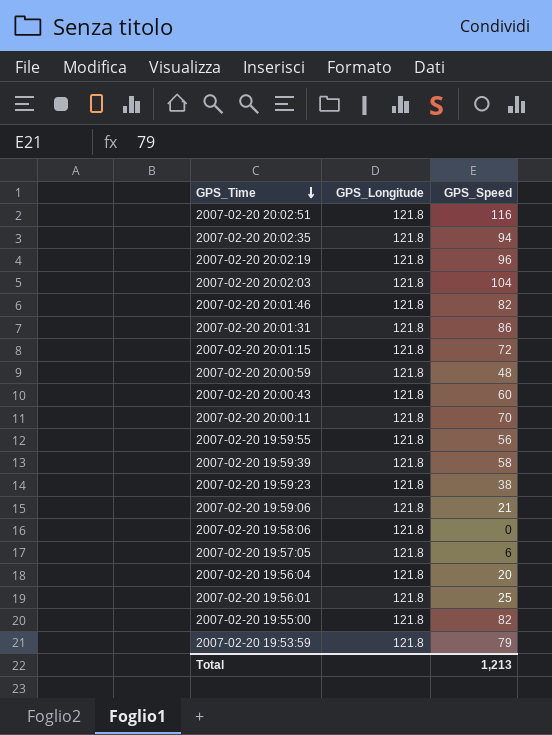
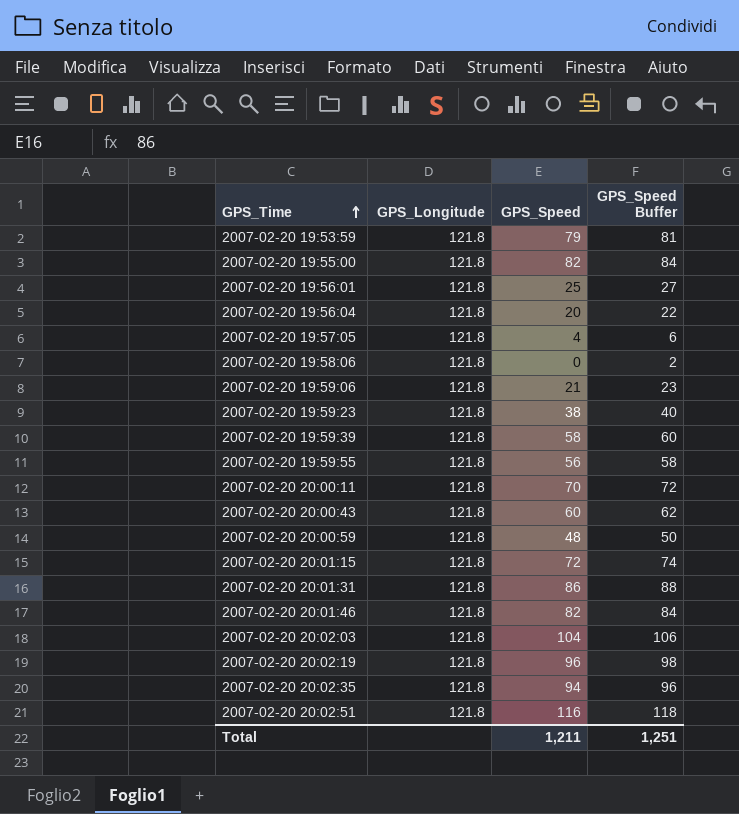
row order: GPS_Time descending -> GPS_Time ascending
column GPS_Speed Buffer | formula: none -> [GPS_Speed] + 2
2007-02-20 19:57:05 | GPS_Speed: 6 -> 4
Total | GPS_Speed: 1,213 -> 1,211

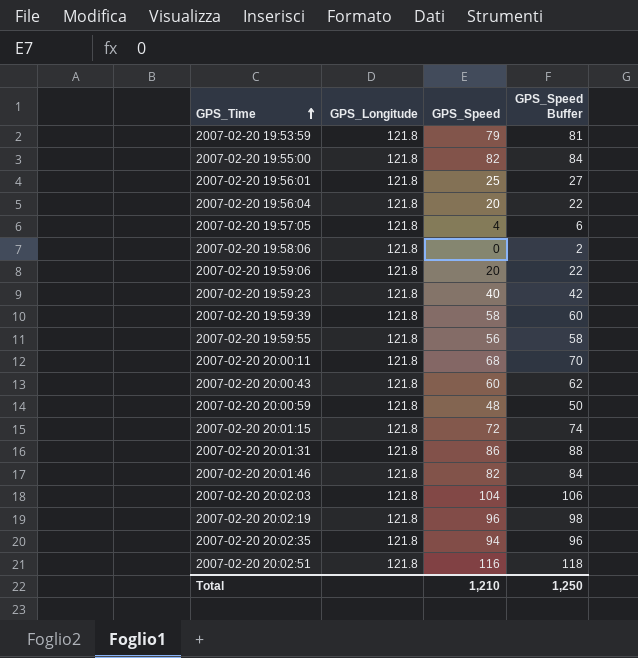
2007-02-20 19:59:06 | GPS_Speed: 21 -> 20
2007-02-20 19:59:06 | GPS_Speed Buffer: 23 -> 22
2007-02-20 19:59:23 | GPS_Speed: 38 -> 40
2007-02-20 19:59:23 | GPS_Speed Buffer: 40 -> 42
2007-02-20 20:00:11 | GPS_Speed: 70 -> 68
2007-02-20 20:00:11 | GPS_Speed Buffer: 72 -> 70
Total | GPS_Speed: 1,211 -> 1,210
Total | GPS_Speed Buffer: 1,251 -> 1,250

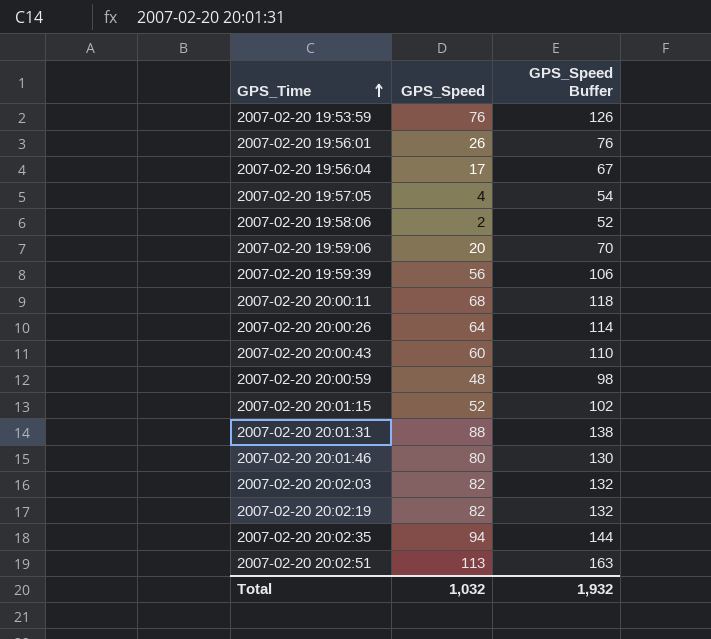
column GPS_Longitude | position: 2 -> none
column GPS_Speed Buffer | formula: [GPS_Speed] + 2 -> [GPS_Speed] + 50
row 2007-02-20 19:55:00: 121.8 | 82 | 84 -> none
row 2007-02-20 19:59:23: 121.8 | 40 | 42 -> none
row 2007-02-20 19:59:55: 121.8 | 56 | 58 -> none
2007-02-20 19:53:59 | GPS_Speed: 79 -> 76
2007-02-20 19:56:01 | GPS_Speed: 25 -> 26
2007-02-20 19:56:04 | GPS_Speed: 20 -> 17
2007-02-20 19:58:06 | GPS_Speed: 0 -> 2
2007-02-20 19:59:39 | GPS_Speed: 58 -> 56
row 2007-02-20 20:00:26: none -> 64 | 114
2007-02-20 20:01:15 | GPS_Speed: 72 -> 52
2007-02-20 20:01:31 | GPS_Speed: 86 -> 88
2007-02-20 20:01:46 | GPS_Speed: 82 -> 80
2007-02-20 20:02:03 | GPS_Speed: 104 -> 82
2007-02-20 20:02:19 | GPS_Speed: 96 -> 82
2007-02-20 20:02:51 | GPS_Speed: 116 -> 113
Total | GPS_Speed: 1,210 -> 1,032
Total | GPS_Speed Buffer: 1,250 -> 1,932

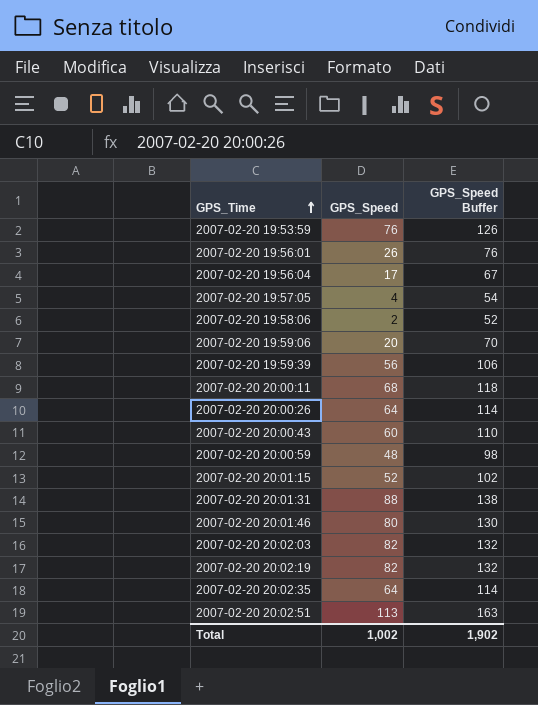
2007-02-20 20:02:35 | GPS_Speed: 94 -> 64
2007-02-20 20:02:35 | GPS_Speed Buffer: 144 -> 114
Total | GPS_Speed: 1,032 -> 1,002
Total | GPS_Speed Buffer: 1,932 -> 1,902

